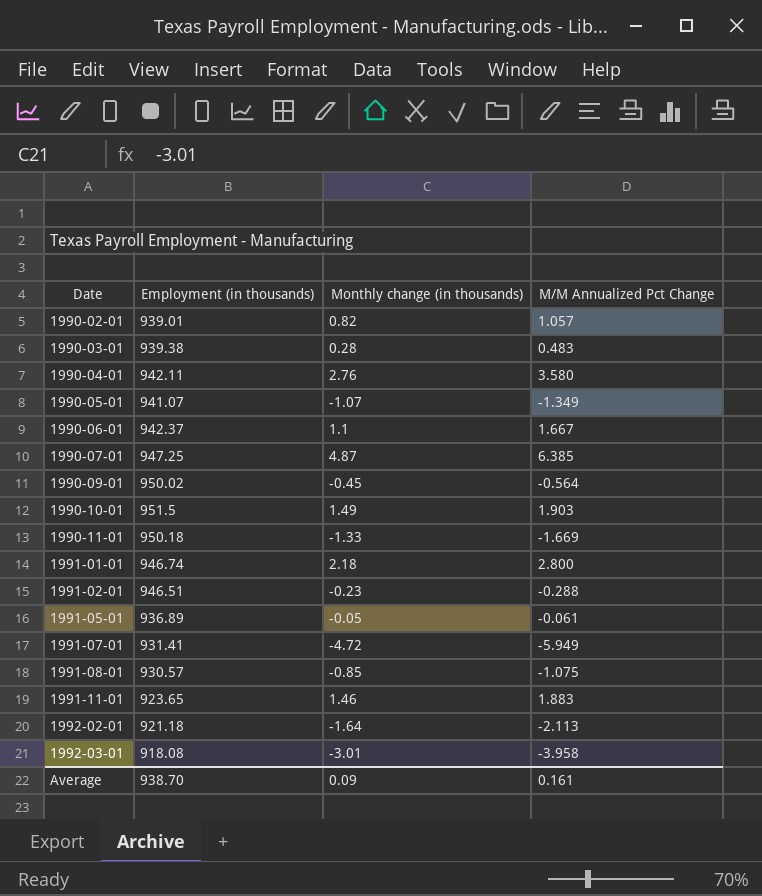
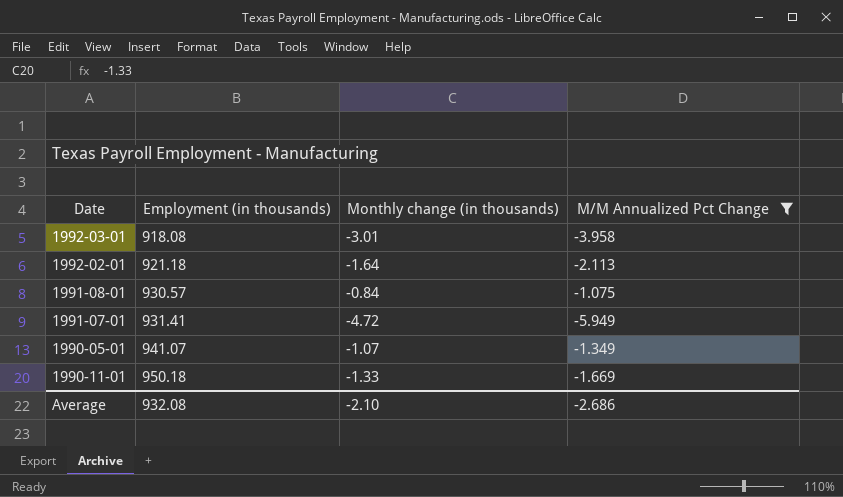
filter: none -> M/M Annualized Pct Change <= -1.075
row order: Date ascending -> Employment (in thousands) ascending
1991-08-01 | Monthly change (in thousands): -0.85 -> -0.84
Average | Employment (in thousands): 938.70 -> 932.08
Average | Monthly change (in thousands): 0.09 -> -2.10
Average | M/M Annualized Pct Change: 0.161 -> -2.686

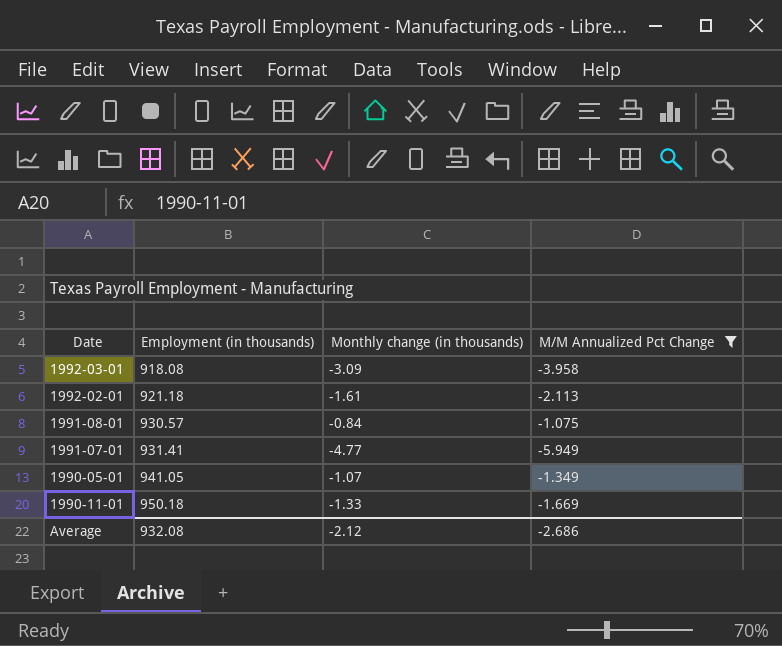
1992-03-01 | Monthly change (in thousands): -3.01 -> -3.09
1992-02-01 | Monthly change (in thousands): -1.64 -> -1.61
1991-07-01 | Monthly change (in thousands): -4.72 -> -4.77
1990-05-01 | Employment (in thousands): 941.07 -> 941.05
Average | Monthly change (in thousands): -2.10 -> -2.12

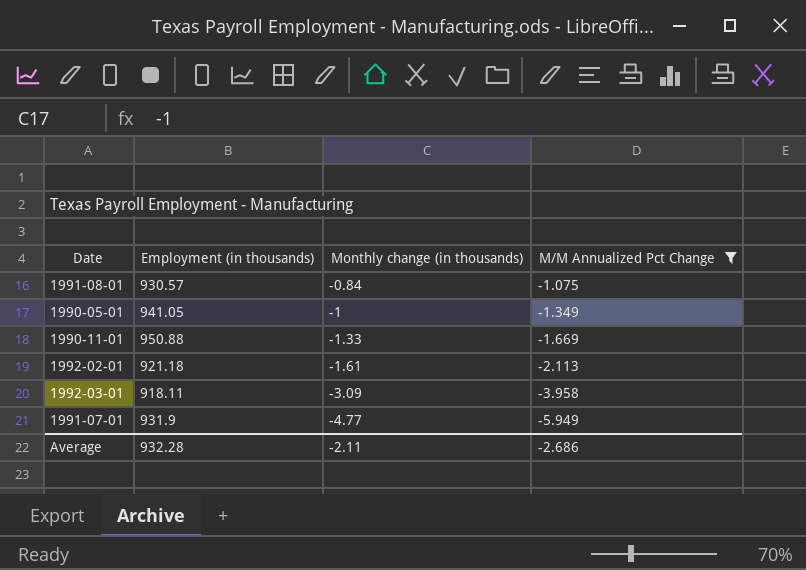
row order: Employment (in thousands) ascending -> Monthly change (in thousands) descending
1990-05-01 | Monthly change (in thousands): -1.07 -> -1
1990-11-01 | Employment (in thousands): 950.18 -> 950.88
1992-03-01 | Employment (in thousands): 918.08 -> 918.11
1991-07-01 | Employment (in thousands): 931.41 -> 931.9
Average | Employment (in thousands): 932.08 -> 932.28
Average | Monthly change (in thousands): -2.12 -> -2.11

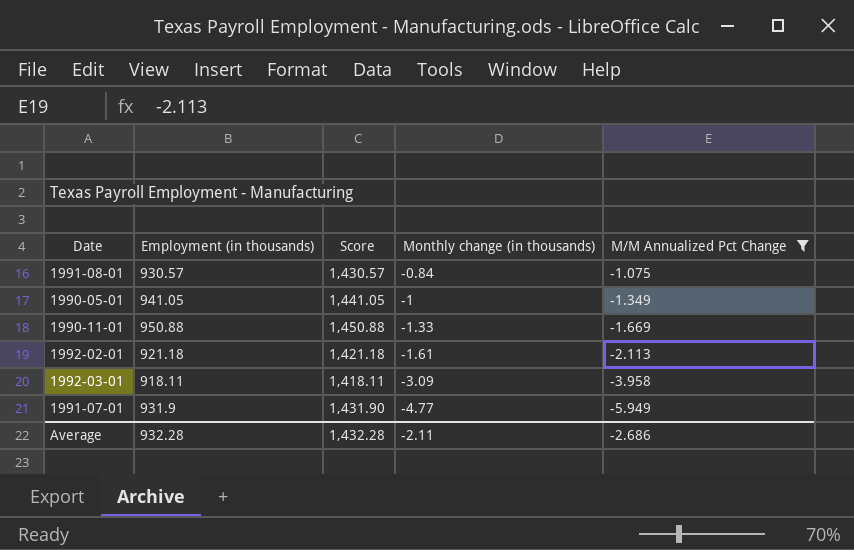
column Score | formula: none -> [Employment (in thousands)] + 500

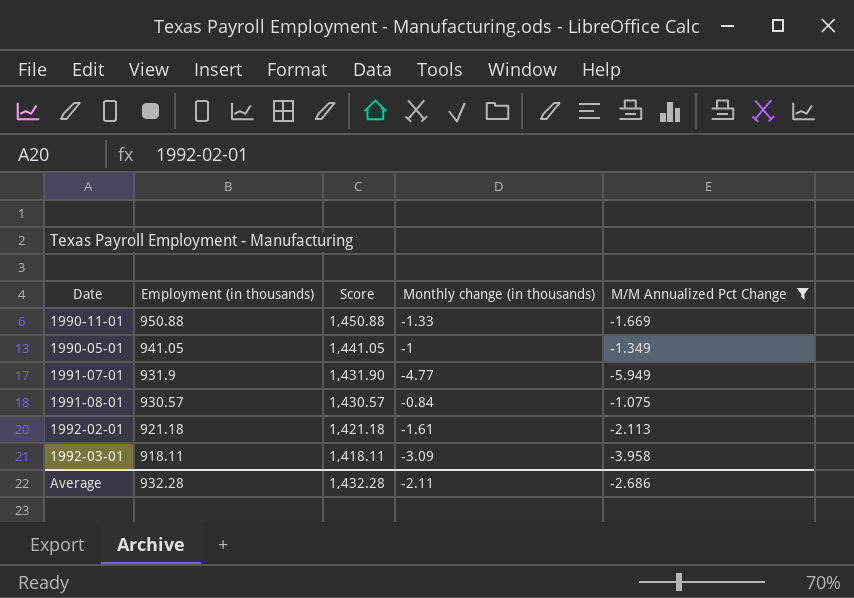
row order: Monthly change (in thousands) descending -> Employment (in thousands) descending

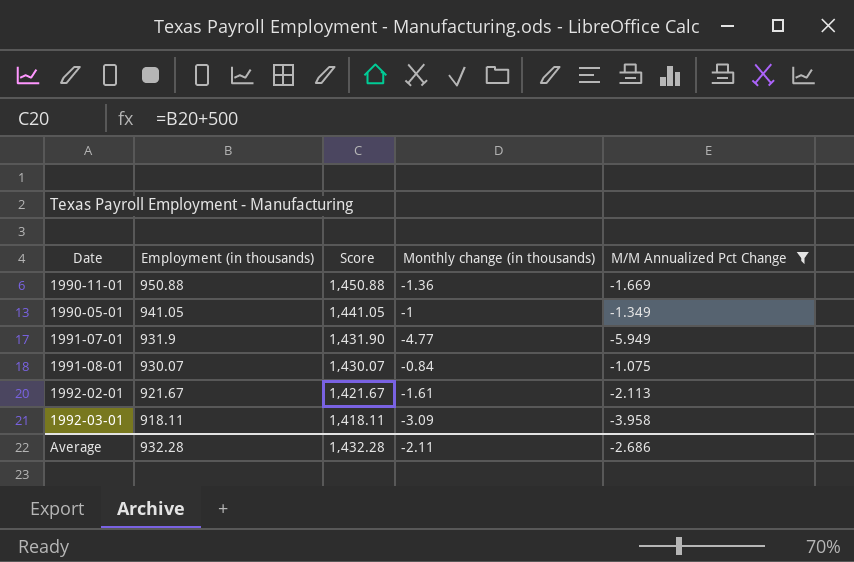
1990-11-01 | Monthly change (in thousands): -1.33 -> -1.36
1991-08-01 | Employment (in thousands): 930.57 -> 930.07
1991-08-01 | Score: 1,430.57 -> 1,430.07
1992-02-01 | Employment (in thousands): 921.18 -> 921.67
1992-02-01 | Score: 1,421.18 -> 1,421.67

